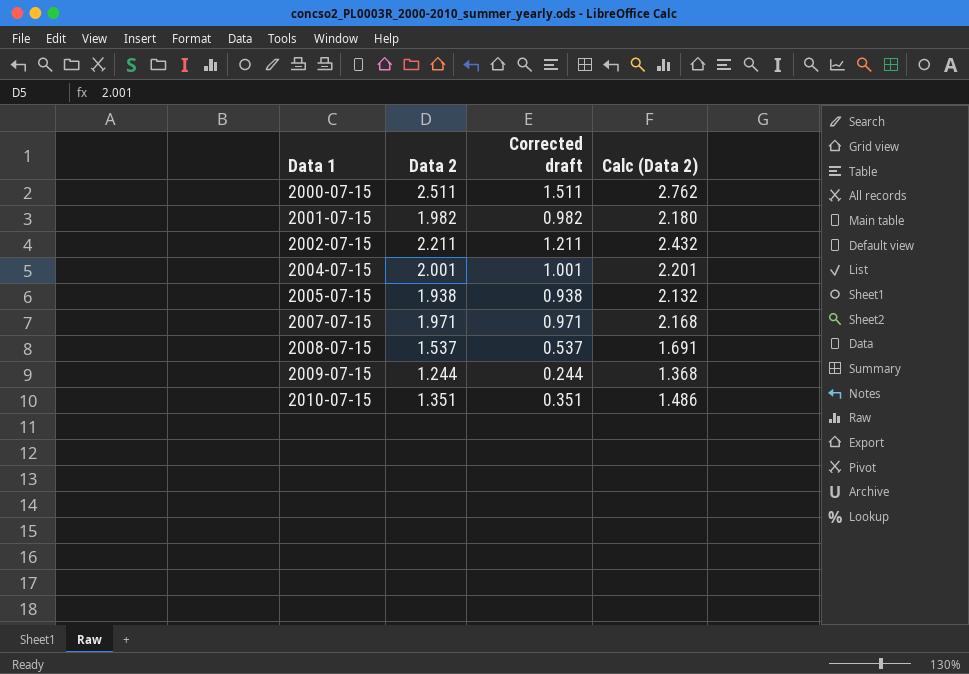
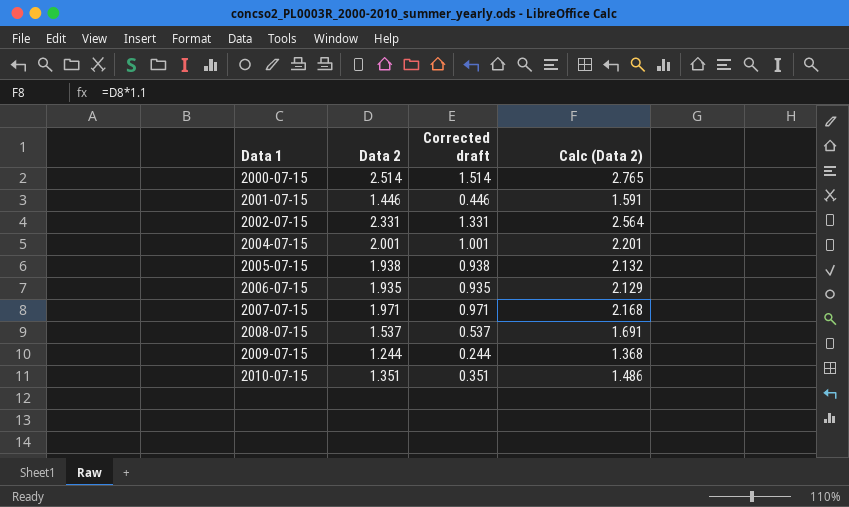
2000-07-15 | Data 2: 2.511 -> 2.514
2000-07-15 | Corrected draft: 1.511 -> 1.514
2000-07-15 | Calc (Data 2): 2.762 -> 2.765
2001-07-15 | Data 2: 1.982 -> 1.446
2001-07-15 | Corrected draft: 0.982 -> 0.446
2001-07-15 | Calc (Data 2): 2.180 -> 1.591
2002-07-15 | Data 2: 2.211 -> 2.331
2002-07-15 | Corrected draft: 1.211 -> 1.331
2002-07-15 | Calc (Data 2): 2.432 -> 2.564
row 2006-07-15: none -> 1.935 | 0.935 | 2.129

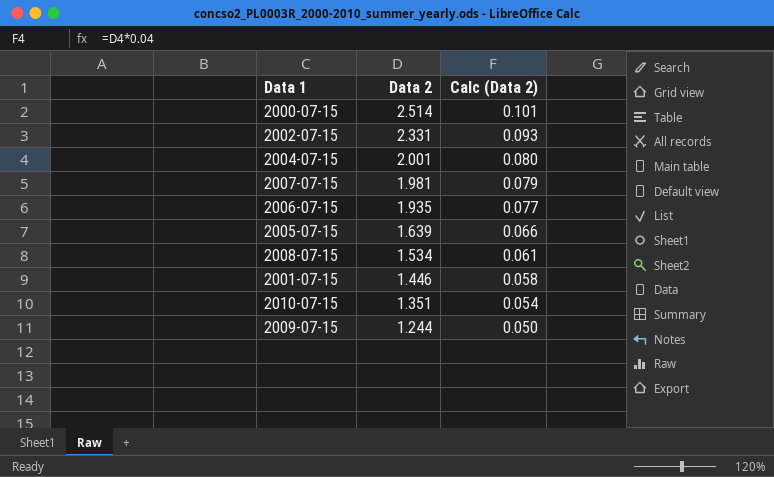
row order: Data 1 ascending -> Data 2 descending
column Corrected draft | formula: [Data 2] - 1 -> none
column Calc (Data 2) | formula: [Data 2] * 1.1 -> [Data 2] * 0.04
2007-07-15 | Data 2: 1.971 -> 1.981
2005-07-15 | Data 2: 1.938 -> 1.639
2008-07-15 | Data 2: 1.537 -> 1.534

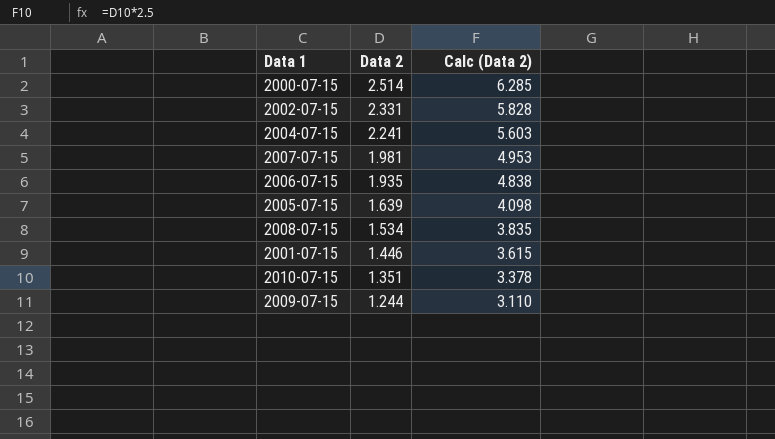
column Calc (Data 2) | formula: [Data 2] * 0.04 -> [Data 2] * 2.5
2004-07-15 | Data 2: 2.001 -> 2.241

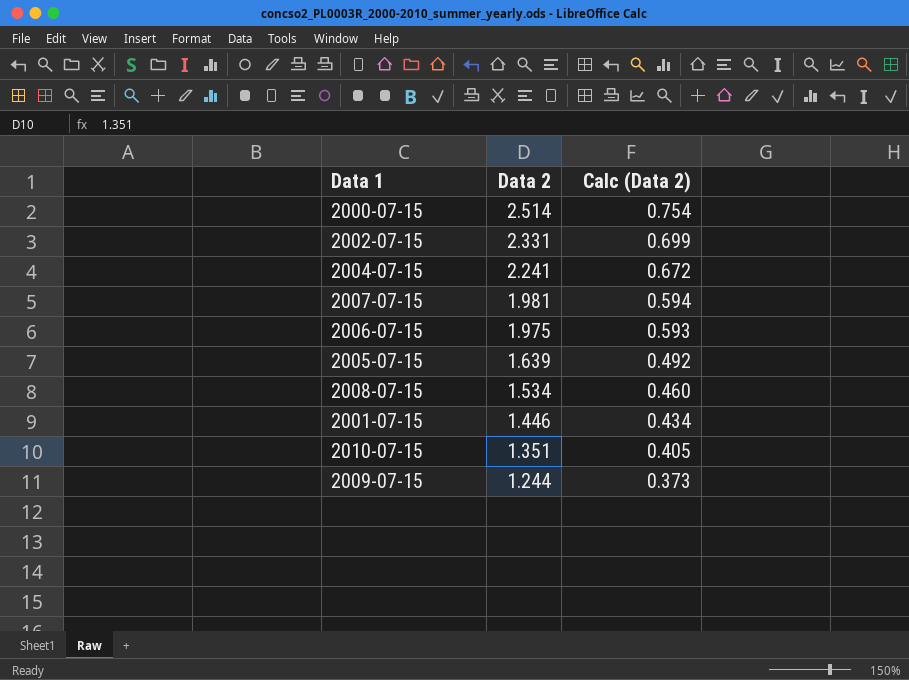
column Calc (Data 2) | formula: [Data 2] * 2.5 -> [Data 2] * 0.3
2006-07-15 | Data 2: 1.935 -> 1.975

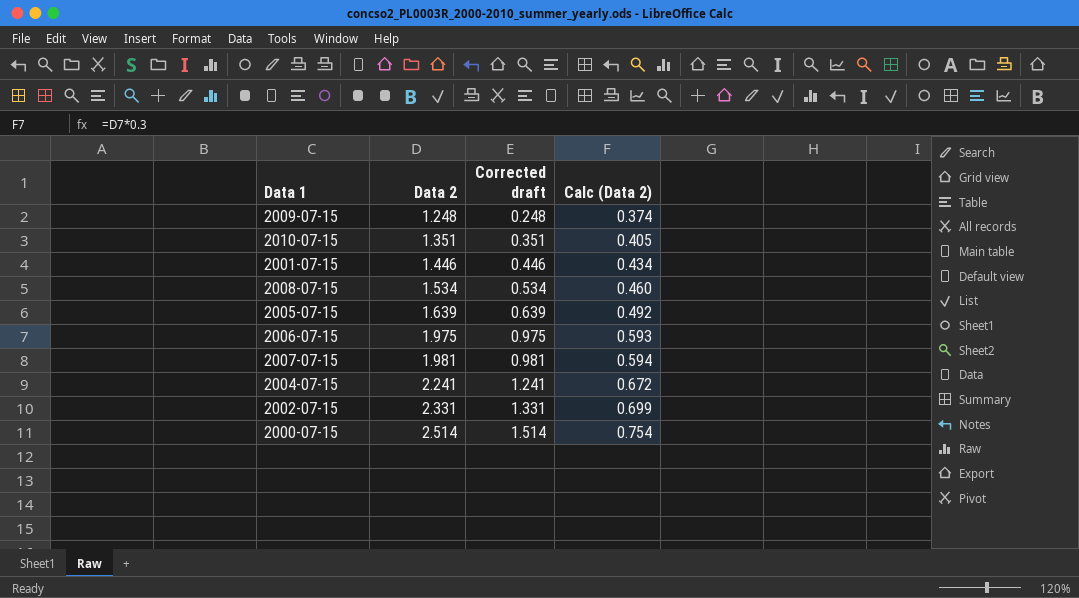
row order: Data 2 descending -> Data 2 ascending
column Corrected draft | formula: none -> [Data 2] - 1
2009-07-15 | Data 2: 1.244 -> 1.248
2009-07-15 | Calc (Data 2): 0.373 -> 0.374

